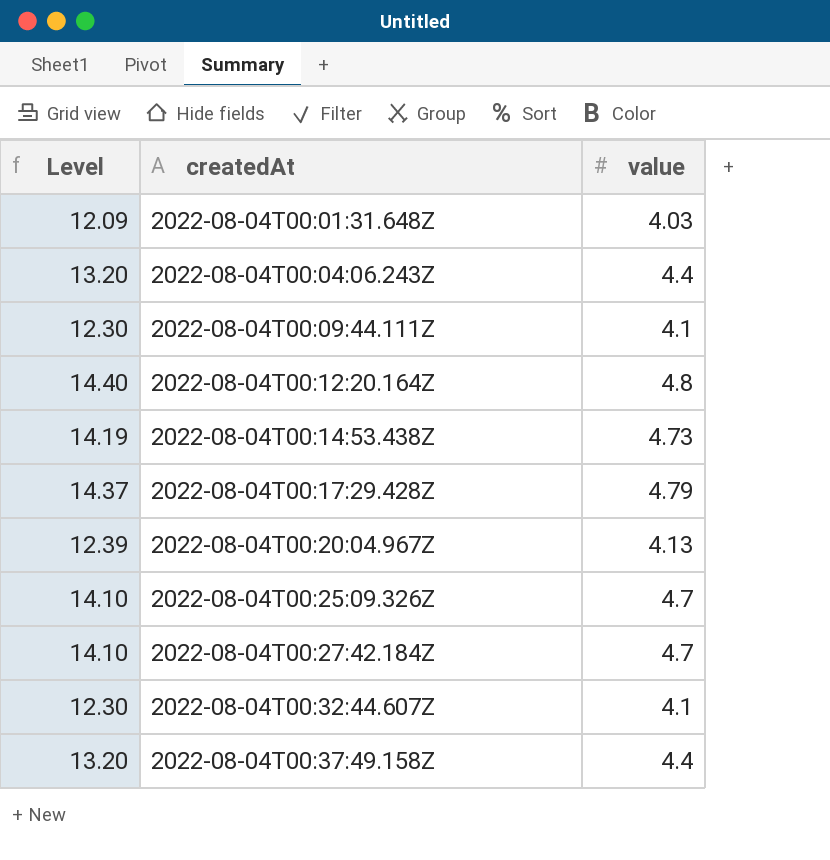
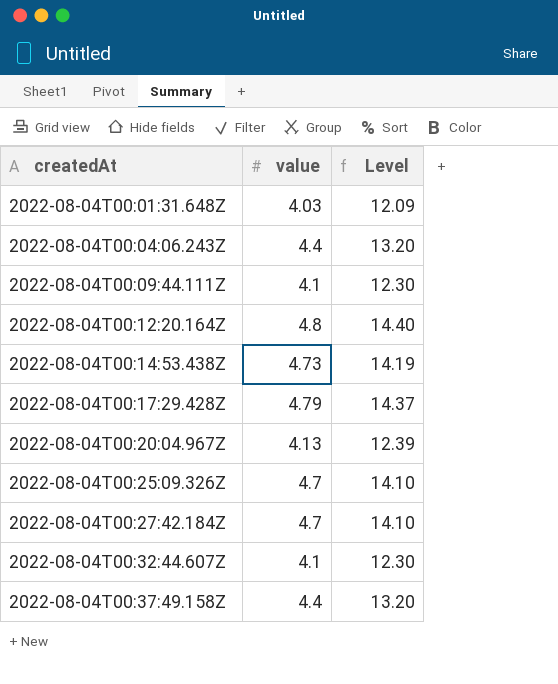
column Level | position: 1 -> 3

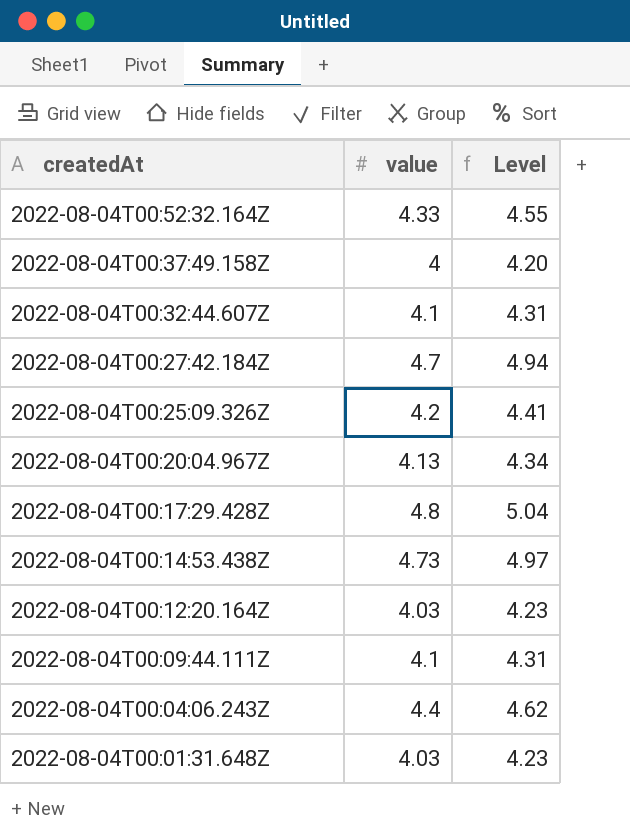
row order: createdAt ascending -> createdAt descending
column Level | formula: [value] * 3 -> [value] * 1.05
row 2022-08-04T00:52:32.164Z: none -> 4.33 | 4.55
2022-08-04T00:37:49.158Z | value: 4.4 -> 4
2022-08-04T00:25:09.326Z | value: 4.7 -> 4.2
2022-08-04T00:17:29.428Z | value: 4.79 -> 4.8
2022-08-04T00:12:20.164Z | value: 4.8 -> 4.03

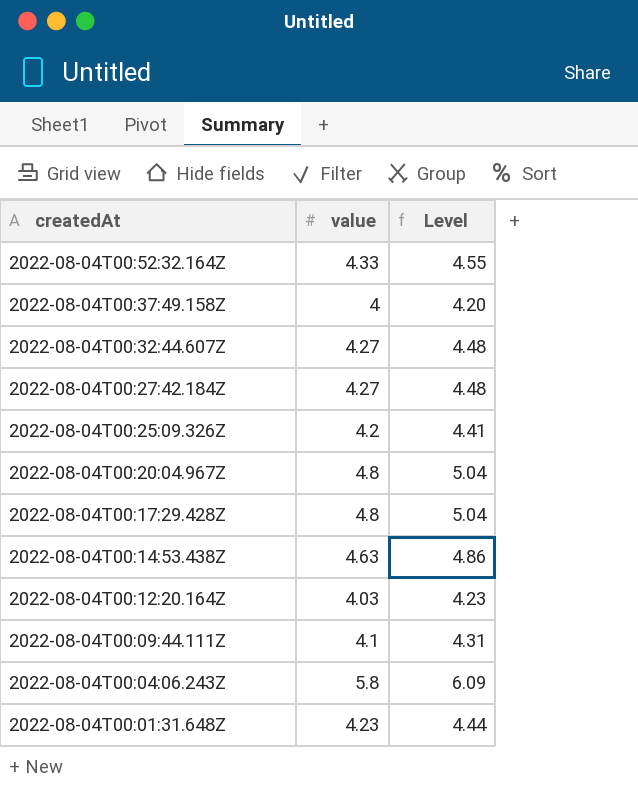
2022-08-04T00:32:44.607Z | value: 4.1 -> 4.27
2022-08-04T00:32:44.607Z | Level: 4.31 -> 4.48
2022-08-04T00:27:42.184Z | value: 4.7 -> 4.27
2022-08-04T00:27:42.184Z | Level: 4.94 -> 4.48
2022-08-04T00:20:04.967Z | value: 4.13 -> 4.8
2022-08-04T00:20:04.967Z | Level: 4.34 -> 5.04
2022-08-04T00:14:53.438Z | value: 4.73 -> 4.63
2022-08-04T00:14:53.438Z | Level: 4.97 -> 4.86
2022-08-04T00:04:06.243Z | value: 4.4 -> 5.8
2022-08-04T00:04:06.243Z | Level: 4.62 -> 6.09
2022-08-04T00:01:31.648Z | value: 4.03 -> 4.23
2022-08-04T00:01:31.648Z | Level: 4.23 -> 4.44

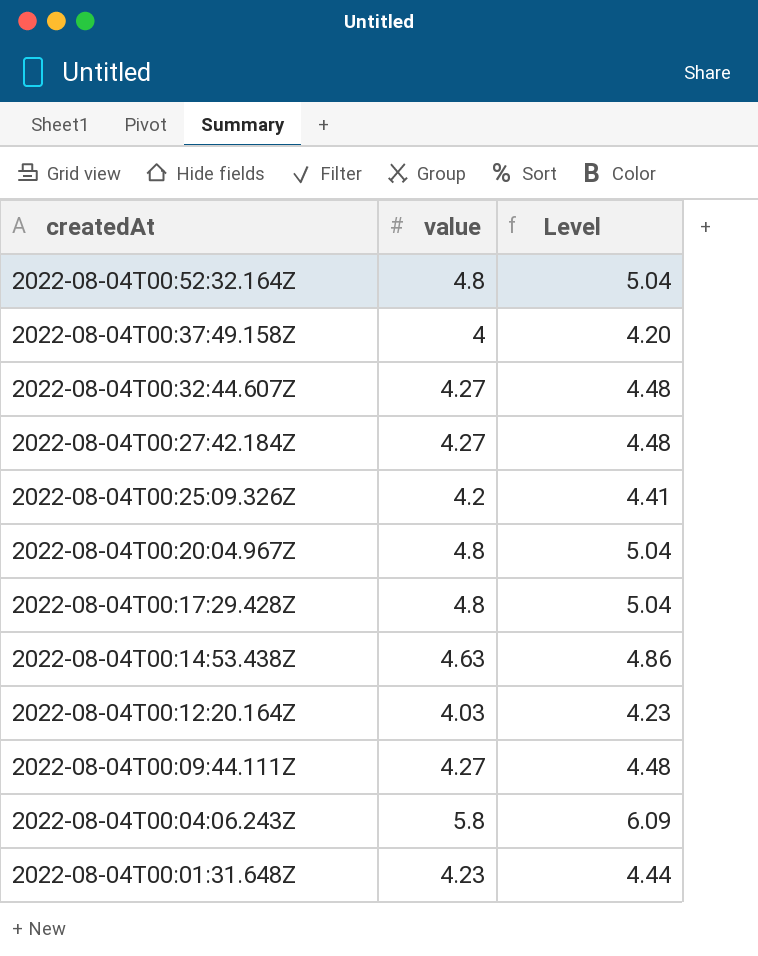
2022-08-04T00:52:32.164Z | value: 4.33 -> 4.8
2022-08-04T00:52:32.164Z | Level: 4.55 -> 5.04
2022-08-04T00:09:44.111Z | value: 4.1 -> 4.27
2022-08-04T00:09:44.111Z | Level: 4.31 -> 4.48

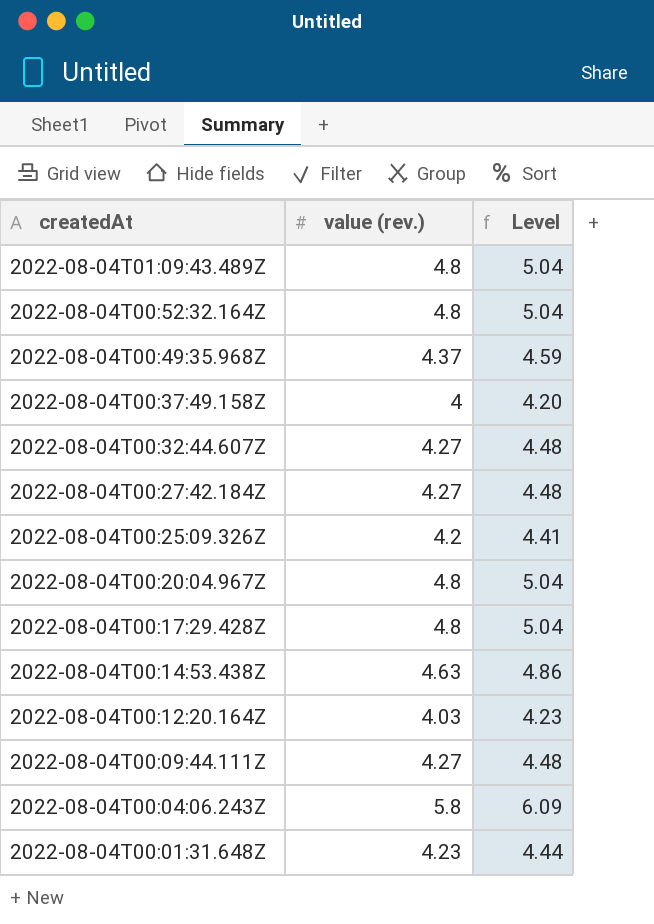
column name: value -> value (rev.)
row 2022-08-04T01:09:43.489Z: none -> 4.8 | 5.04
row 2022-08-04T00:49:35.968Z: none -> 4.37 | 4.59

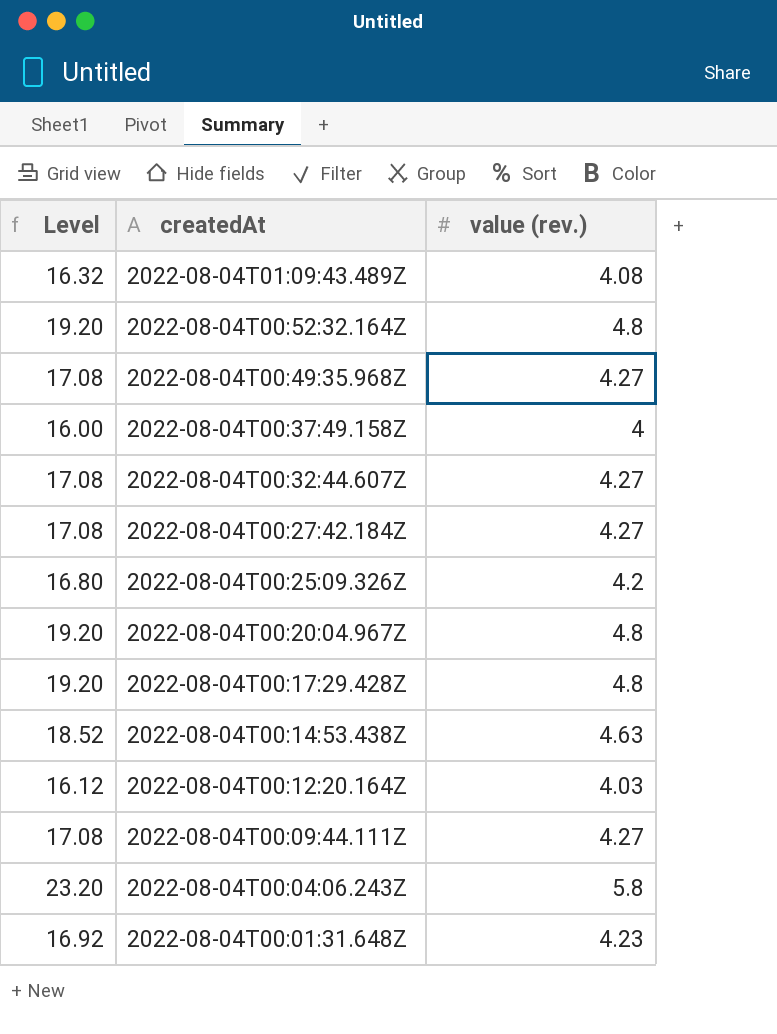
column Level | formula: [value (rev.)] * 1.05 -> [value (rev.)] * 4
column Level | position: 3 -> 1
2022-08-04T01:09:43.489Z | value (rev.): 4.8 -> 4.08
2022-08-04T00:49:35.968Z | value (rev.): 4.37 -> 4.27

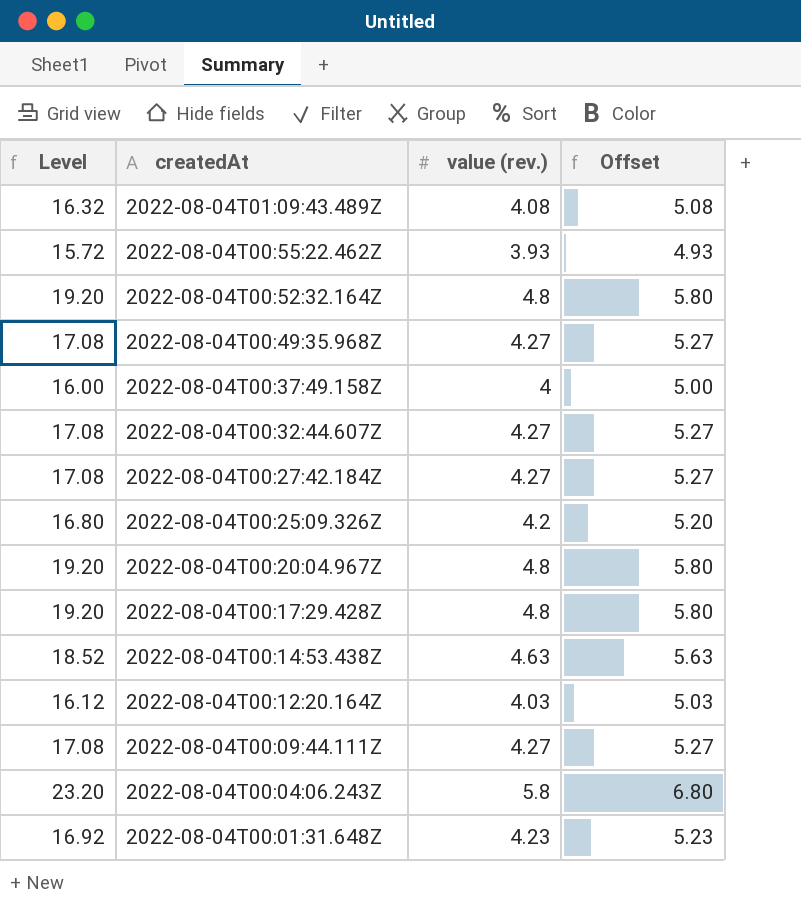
column Offset | formula: none -> [value (rev.)] + 1
row 2022-08-04T00:55:22.462Z: none -> 15.72 | 3.93 | 4.93

